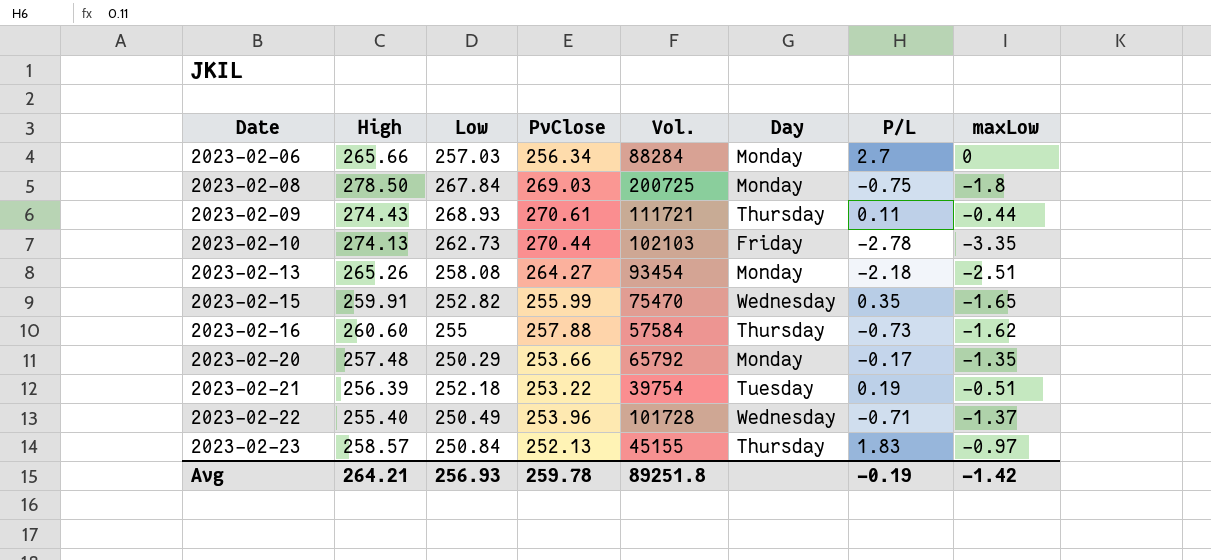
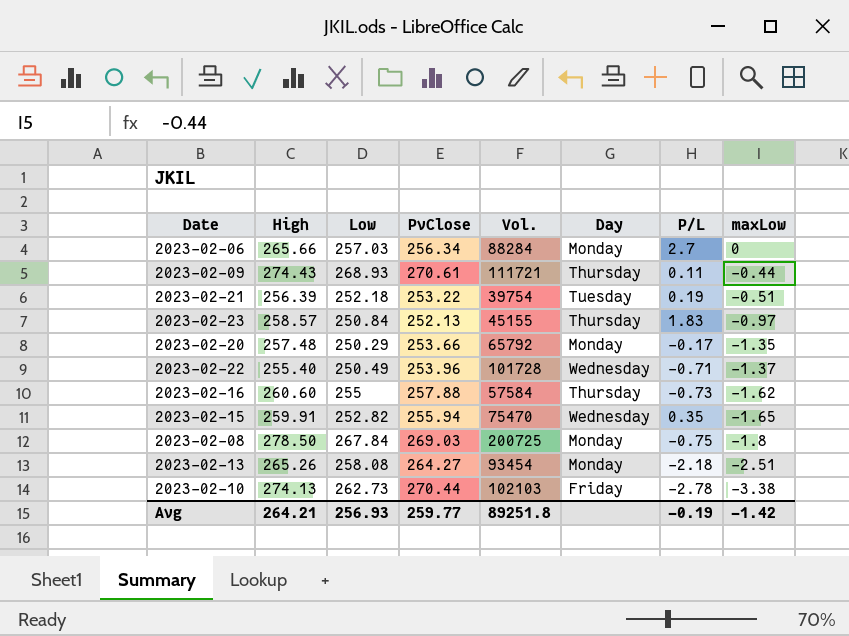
row order: Date ascending -> maxLow descending
2023-02-15 | PvClose: 255.99 -> 255.94
2023-02-10 | maxLow: -3.35 -> -3.38
Avg | PvClose: 259.78 -> 259.77

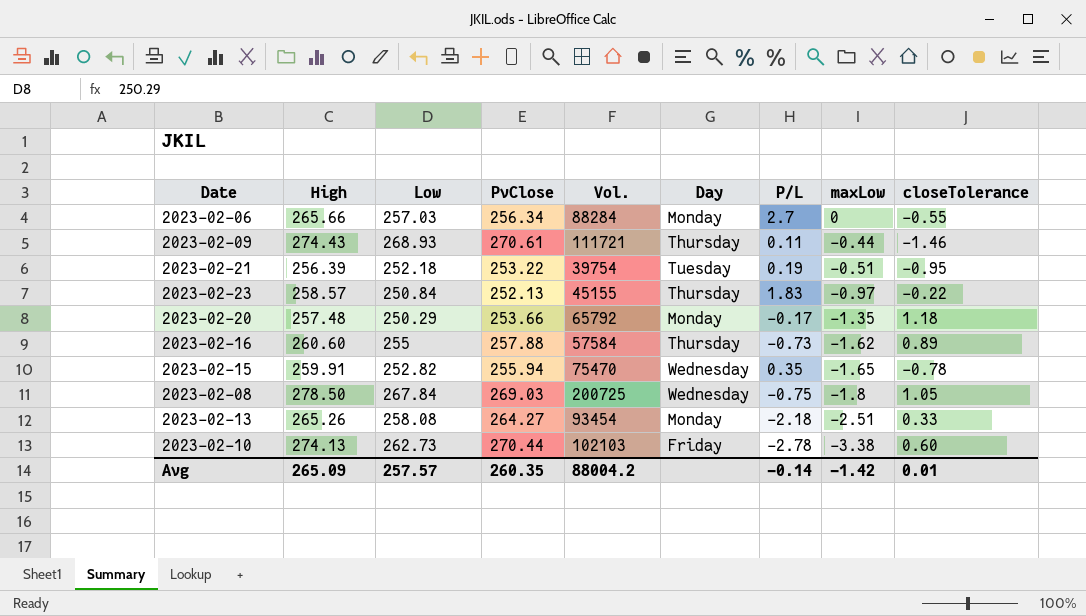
column closeTolerance | position: none -> 9
row 2023-02-22: 255.40 | 250.49 | 253.96 | 101728 | Wednesday | -0.71 | -1.37 -> none
2023-02-08 | Day: Monday -> Wednesday
Avg | High: 264.21 -> 265.09
Avg | Low: 256.93 -> 257.57
Avg | PvClose: 259.77 -> 260.35
Avg | Vol.: 89251.8 -> 88004.2
Avg | P/L: -0.19 -> -0.14

